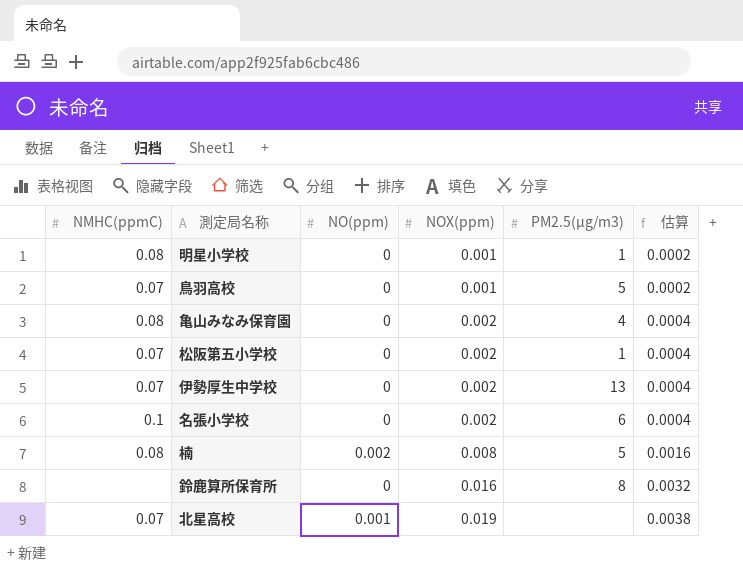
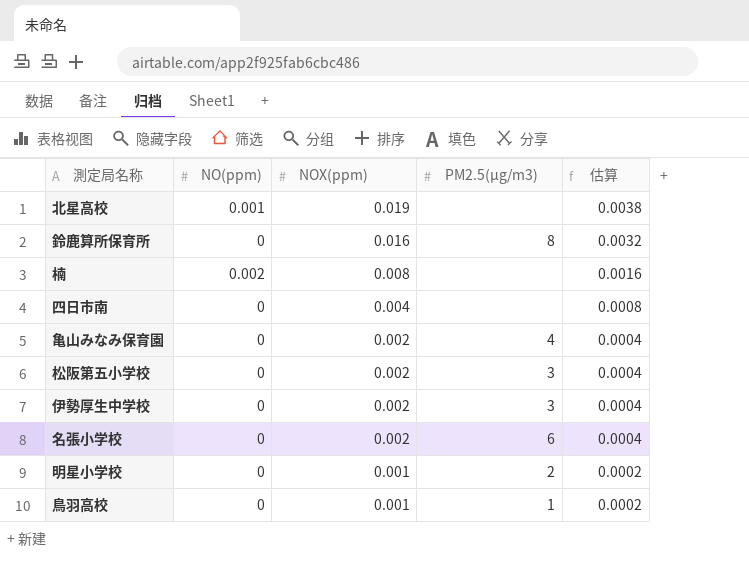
row order: NOX(ppm) ascending -> NOX(ppm) descending
column NMHC(ppmC) | position: 1 -> none
楠 | PM2.5(μg/m3): 5 -> none
row 四日市南: none -> 0 | 0.004 | none | 0.0008
松阪第五小学校 | PM2.5(μg/m3): 1 -> 3
伊勢厚生中学校 | PM2.5(μg/m3): 13 -> 3
明星小学校 | PM2.5(μg/m3): 1 -> 2
鳥羽高校 | PM2.5(μg/m3): 5 -> 1

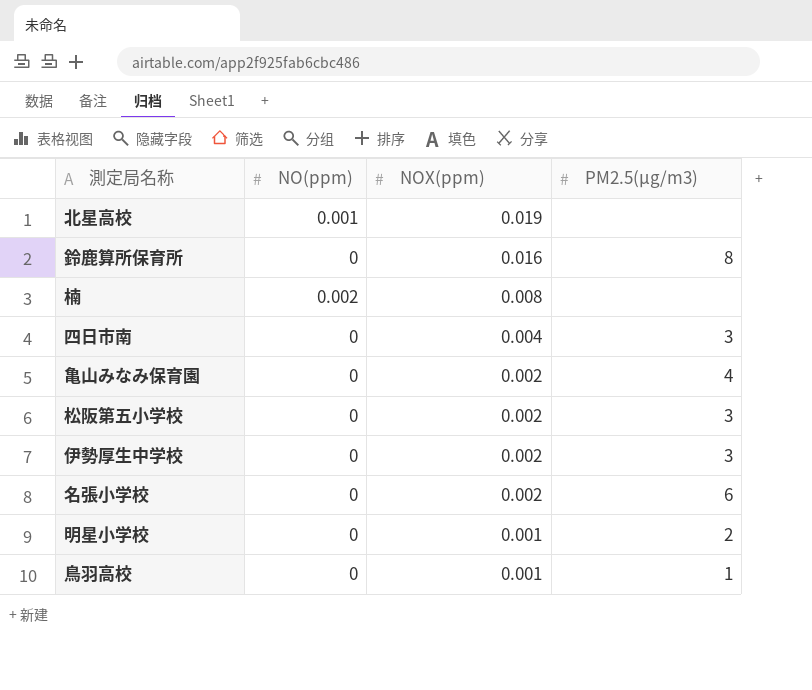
column 估算 | formula: [NOX(ppm)] * 0.2 -> none
四日市南 | PM2.5(μg/m3): none -> 3

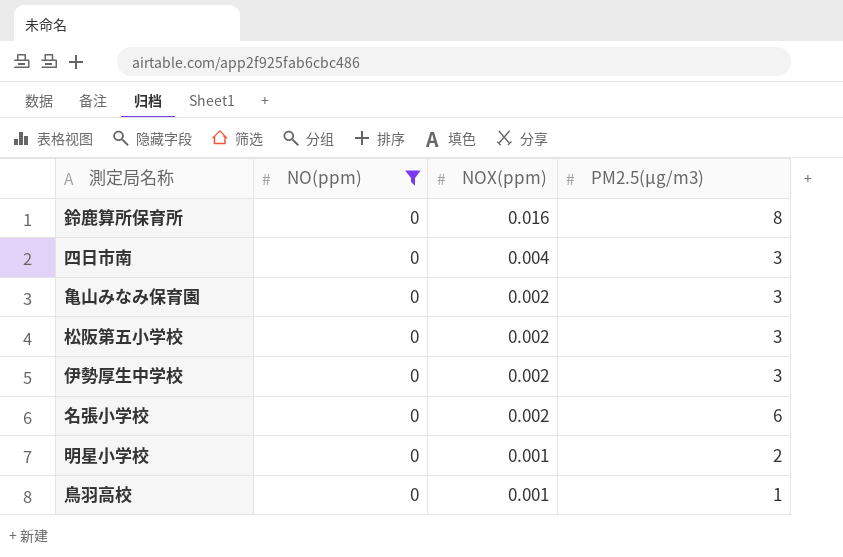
filter: none -> NO(ppm) = 0
亀山みなみ保育園 | PM2.5(μg/m3): 4 -> 3

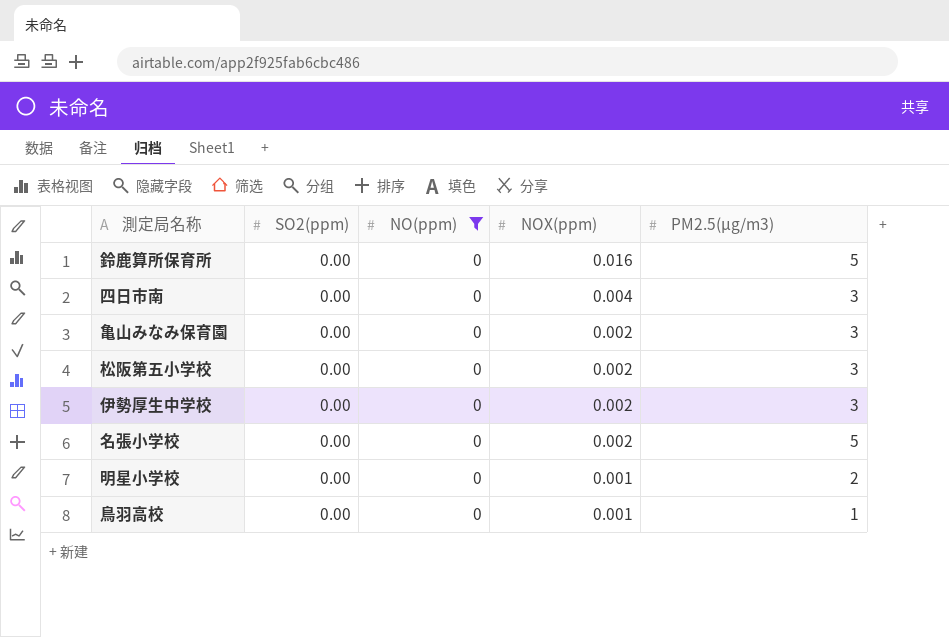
column SO2(ppm) | position: none -> 2
鈴鹿算所保育所 | PM2.5(μg/m3): 8 -> 5
名張小学校 | PM2.5(μg/m3): 6 -> 5

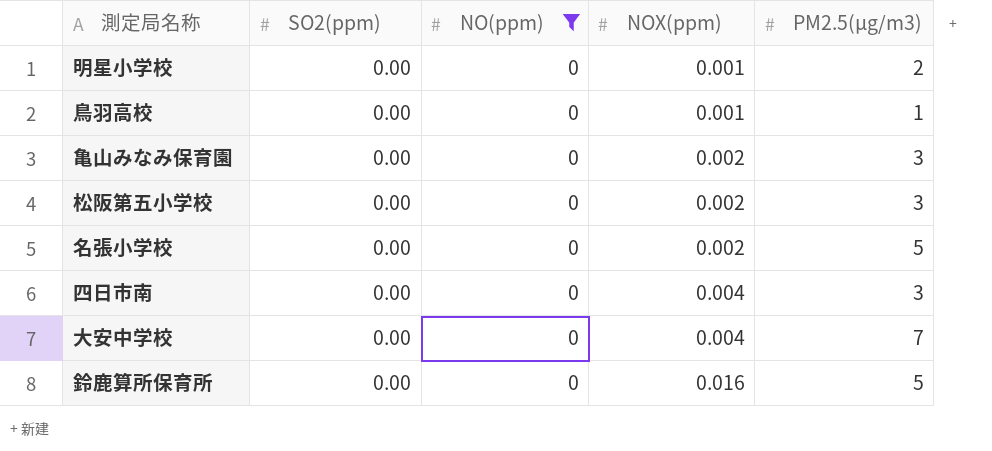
row order: NOX(ppm) descending -> NOX(ppm) ascending
row 伊勢厚生中学校: 0.00 | 0 | 0.002 | 3 -> none
row 大安中学校: none -> 0.00 | 0 | 0.004 | 7

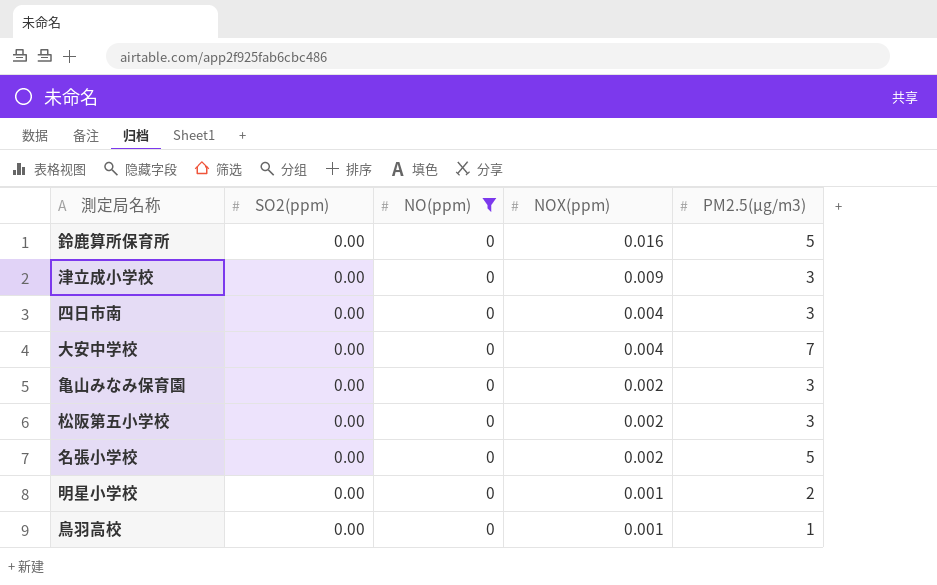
row order: NOX(ppm) ascending -> NOX(ppm) descending
row 津立成小学校: none -> 0.00 | 0 | 0.009 | 3

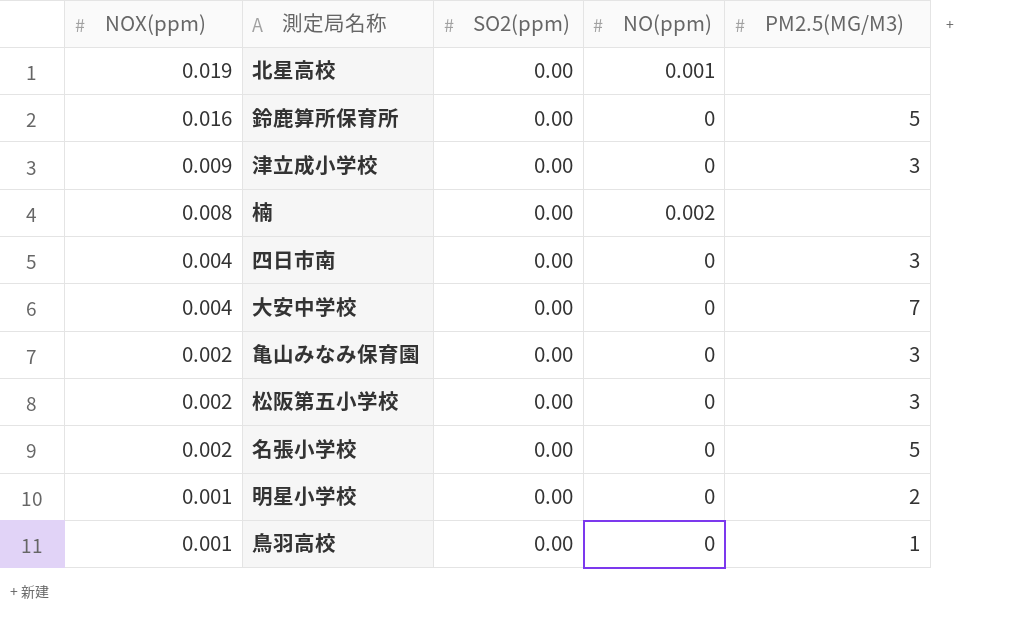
filter: NO(ppm) = 0 -> none
column NOX(ppm) | position: 4 -> 1
column name: PM2.5(μg/m3) -> PM2.5(ΜG/M3)

